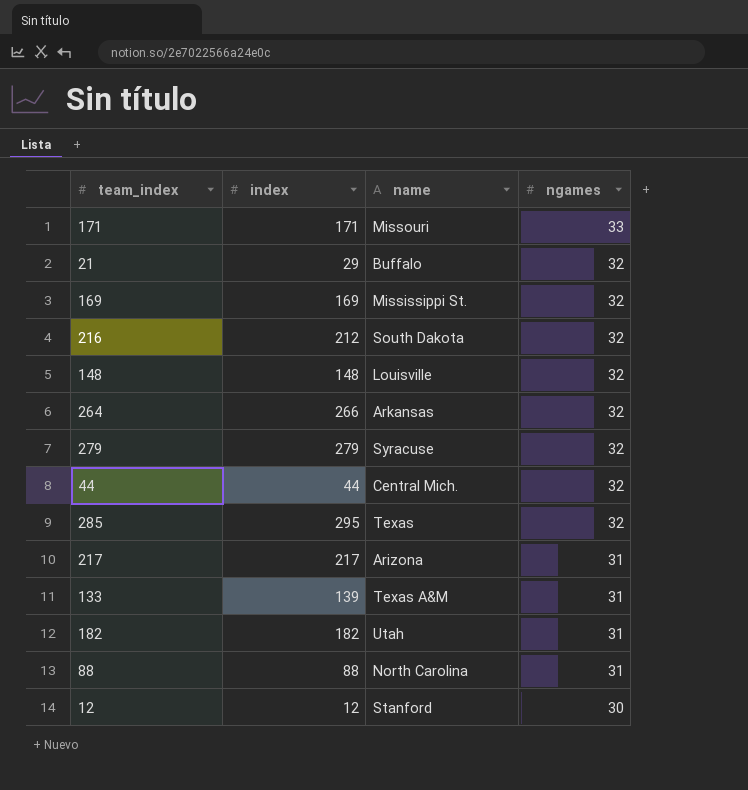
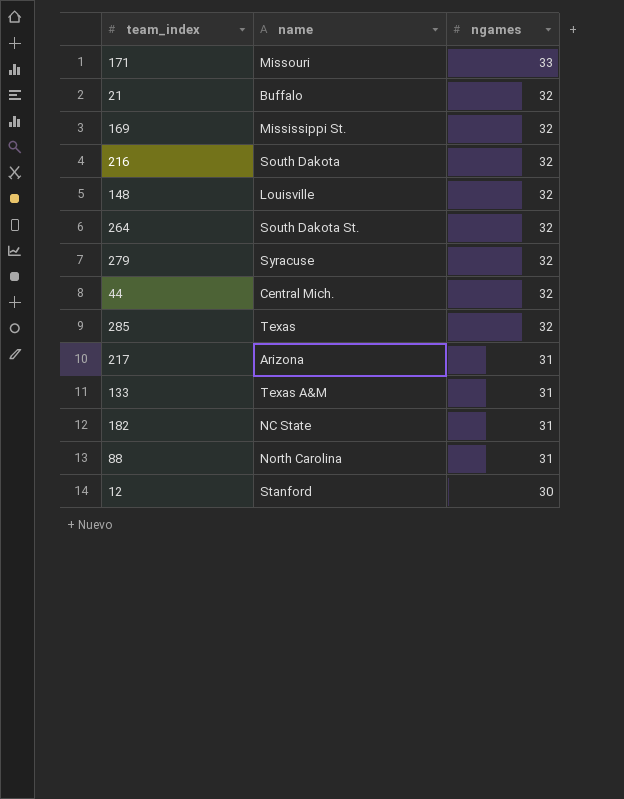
column index | position: 2 -> none
264 | name: Arkansas -> South Dakota St.
182 | name: Utah -> NC State

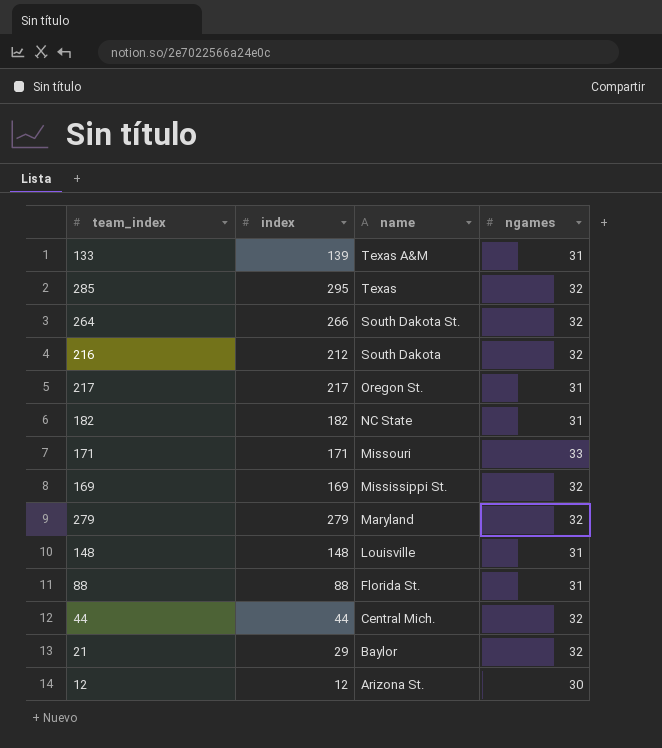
row order: ngames descending -> name descending
column index | position: none -> 2
217 | name: Arizona -> Oregon St.
279 | name: Syracuse -> Maryland
148 | ngames: 32 -> 31
88 | name: North Carolina -> Florida St.
21 | name: Buffalo -> Baylor
12 | name: Stanford -> Arizona St.

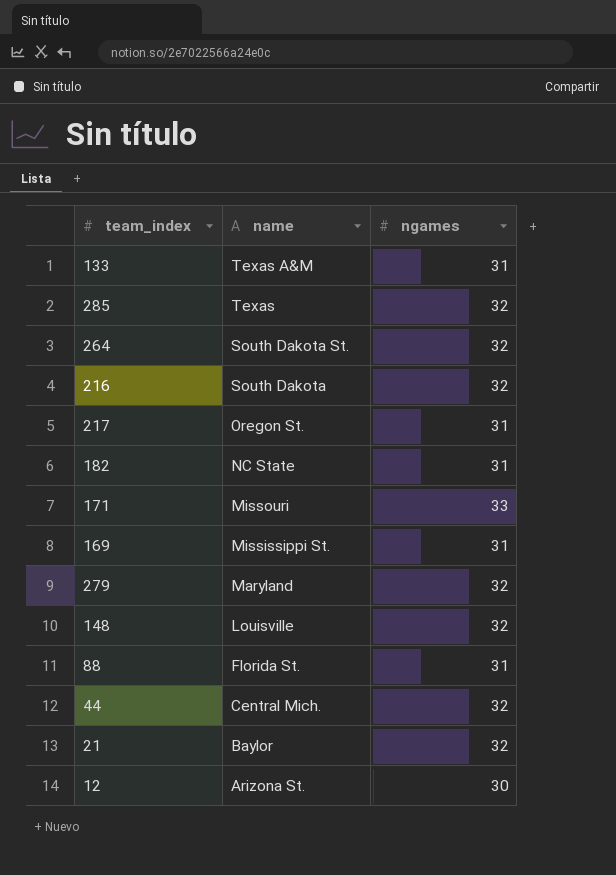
column index | position: 2 -> none
169 | ngames: 32 -> 31
148 | ngames: 31 -> 32

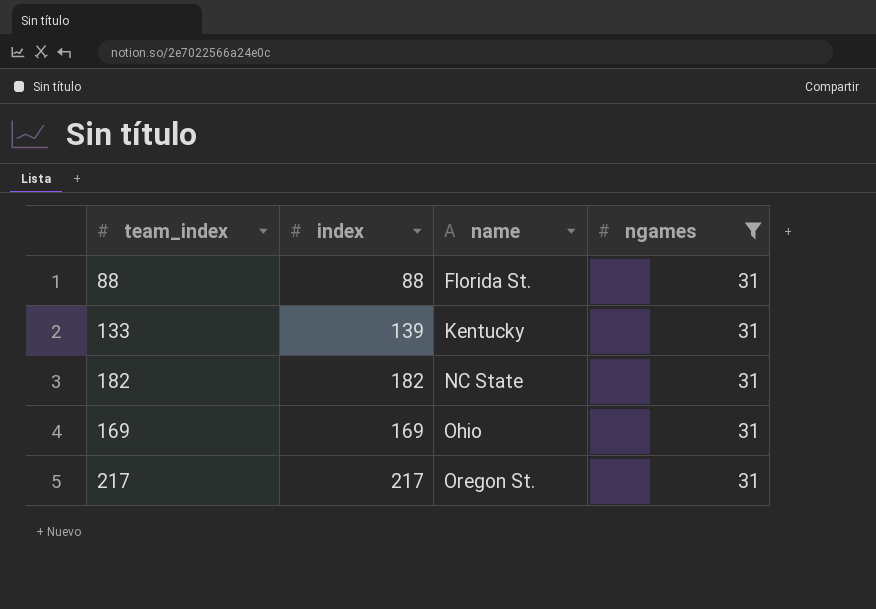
filter: none -> ngames = 31
row order: name descending -> name ascending
column index | position: none -> 2
133 | name: Texas A&M -> Kentucky
169 | name: Mississippi St. -> Ohio

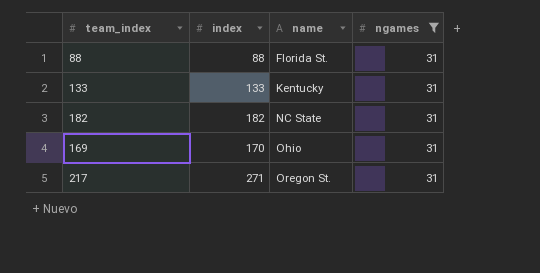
133 | index: 139 -> 133
169 | index: 169 -> 170
217 | index: 217 -> 271

